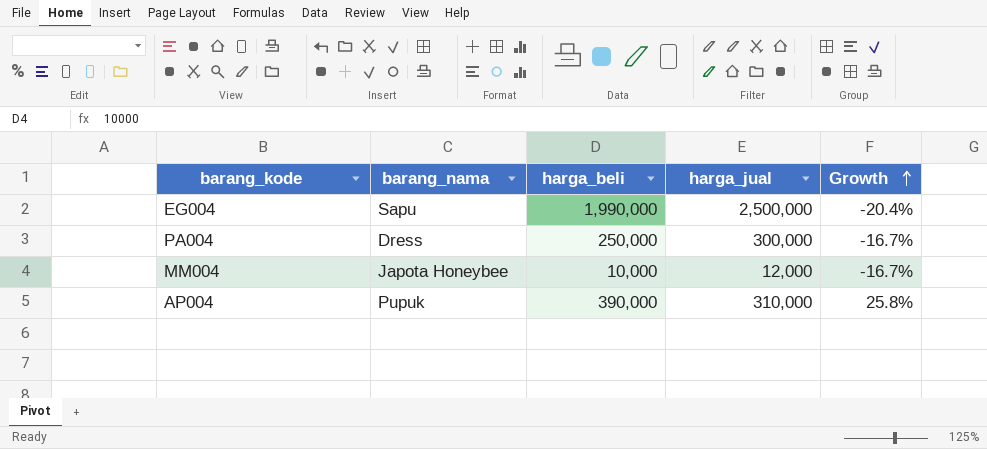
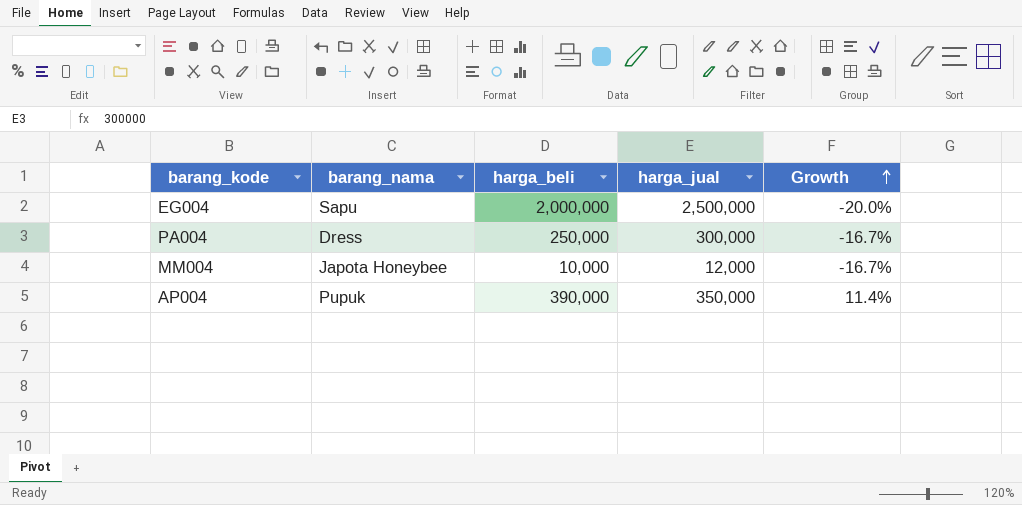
EG004 | harga_beli: 1,990,000 -> 2,000,000
EG004 | Growth: -20.4% -> -20.0%
AP004 | harga_jual: 310,000 -> 350,000
AP004 | Growth: 25.8% -> 11.4%

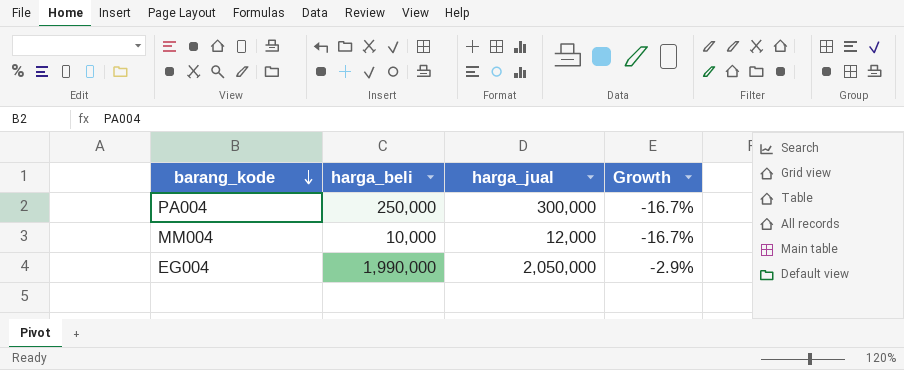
row order: Growth ascending -> barang_kode descending
column barang_nama | position: 2 -> none
row AP004: Pupuk | 390,000 | 350,000 | 11.4% -> none
EG004 | harga_beli: 2,000,000 -> 1,990,000
EG004 | harga_jual: 2,500,000 -> 2,050,000
EG004 | Growth: -20.0% -> -2.9%

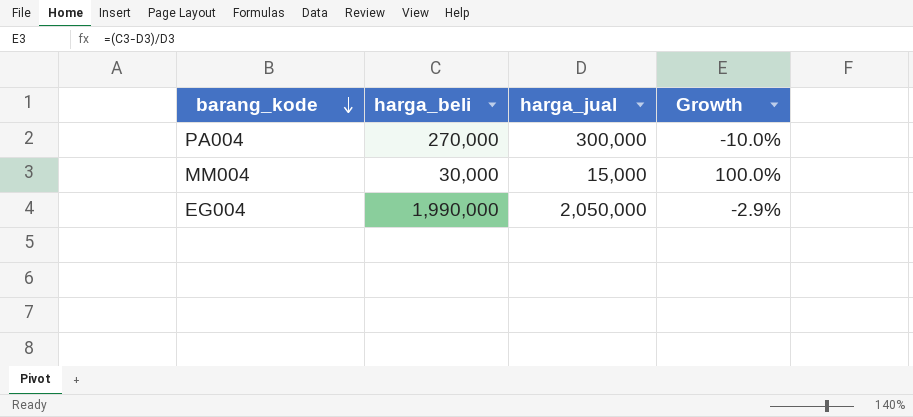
PA004 | harga_beli: 250,000 -> 270,000
PA004 | Growth: -16.7% -> -10.0%
MM004 | harga_beli: 10,000 -> 30,000
MM004 | harga_jual: 12,000 -> 15,000
MM004 | Growth: -16.7% -> 100.0%

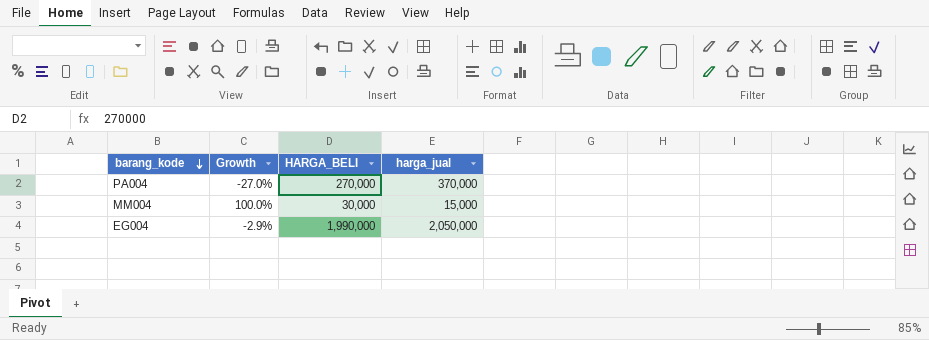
column Growth | position: 4 -> 2
column name: harga_beli -> HARGA_BELI
PA004 | Growth: -10.0% -> -27.0%
PA004 | harga_jual: 300,000 -> 370,000

